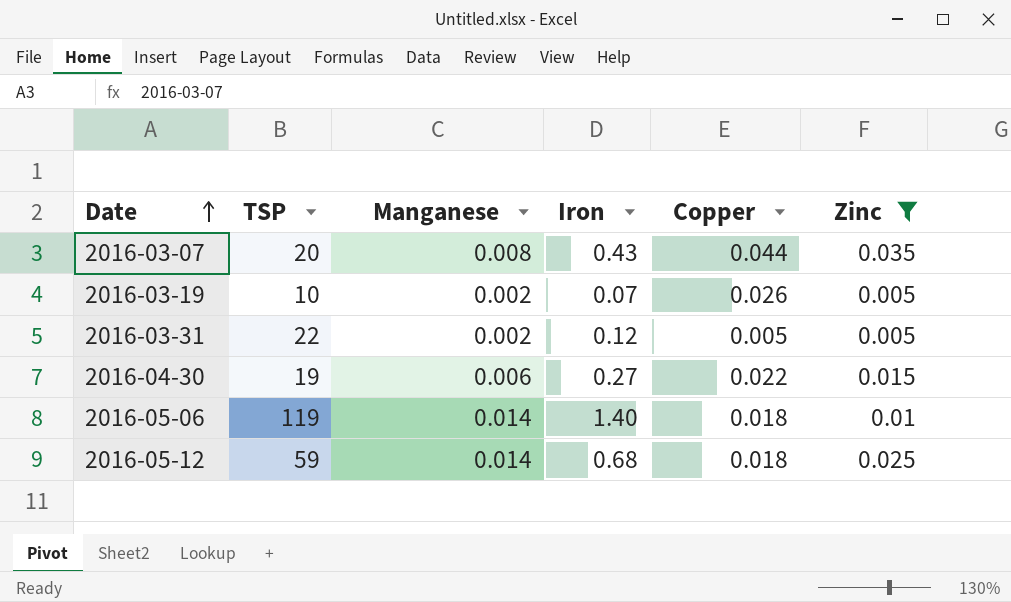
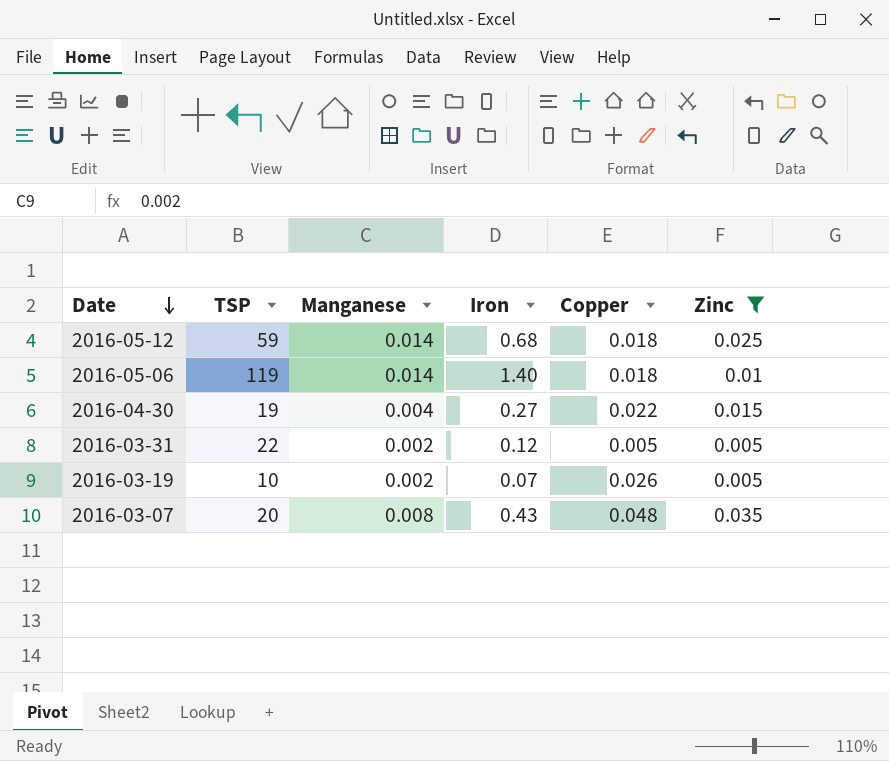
row order: Date ascending -> Date descending
2016-04-30 | Manganese: 0.006 -> 0.004
2016-03-07 | Copper: 0.044 -> 0.048

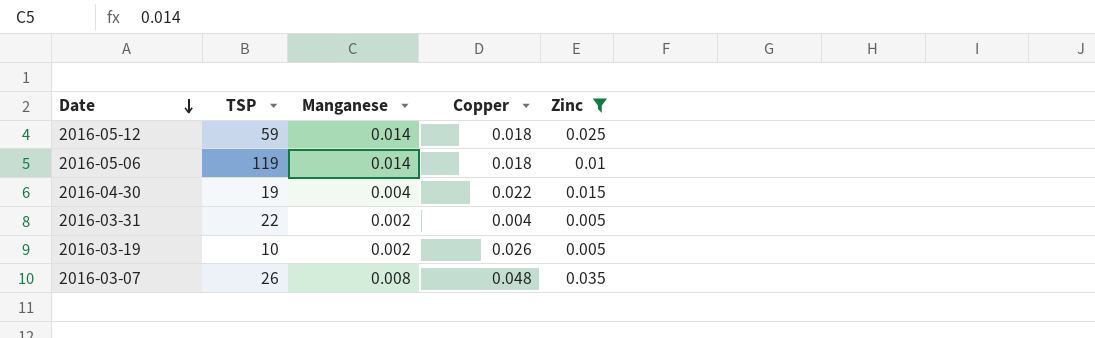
column Iron | position: 4 -> none
2016-03-31 | Copper: 0.005 -> 0.004
2016-03-07 | TSP: 20 -> 26

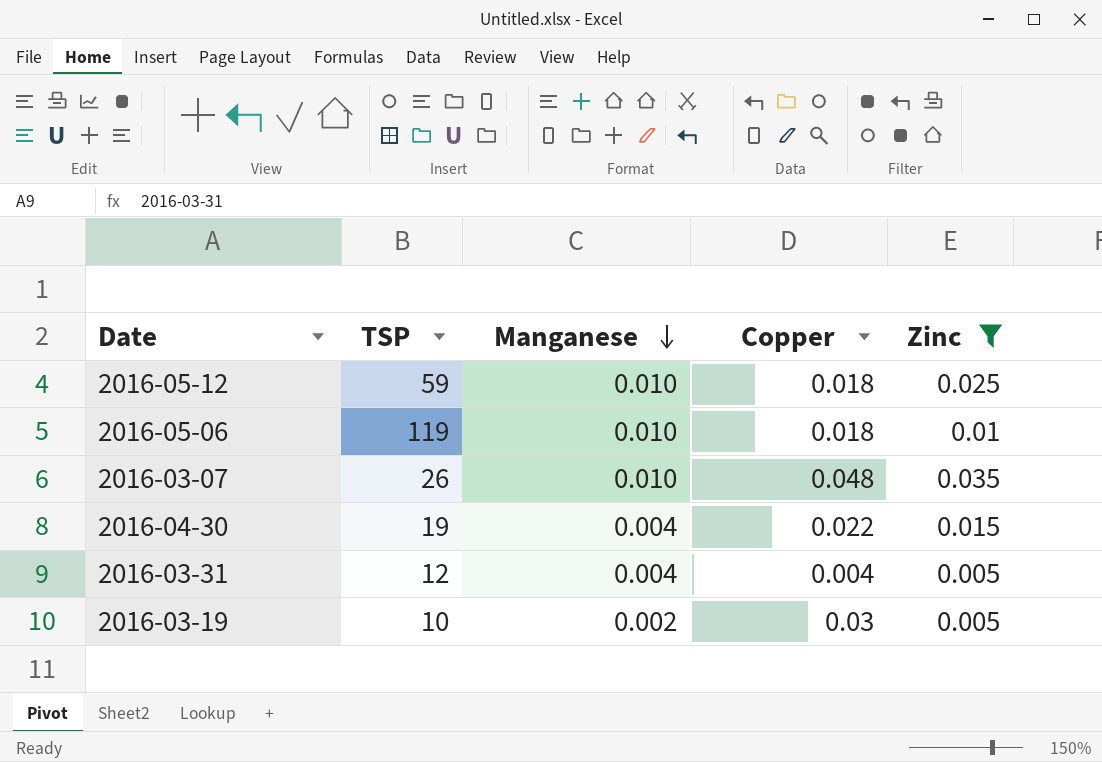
row order: Date descending -> Manganese descending
2016-05-12 | Manganese: 0.014 -> 0.010
2016-05-06 | Manganese: 0.014 -> 0.010
2016-03-07 | Manganese: 0.008 -> 0.010
2016-03-31 | TSP: 22 -> 12
2016-03-31 | Manganese: 0.002 -> 0.004
2016-03-19 | Copper: 0.026 -> 0.03

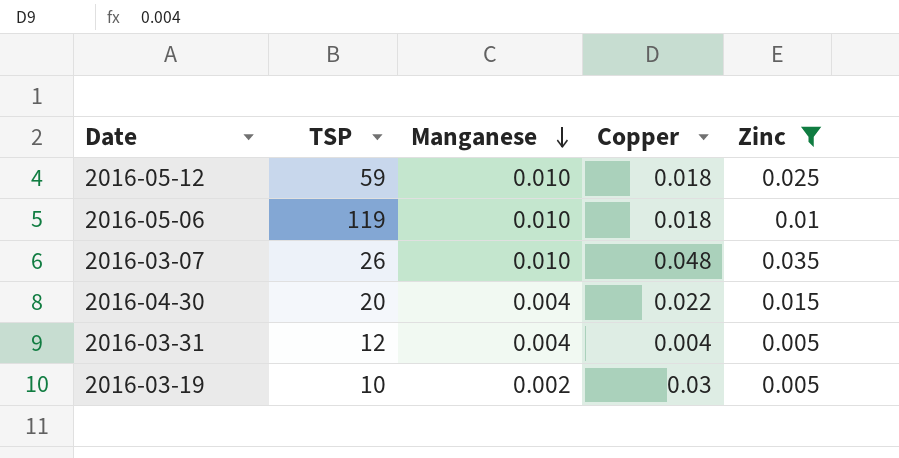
2016-04-30 | TSP: 19 -> 20

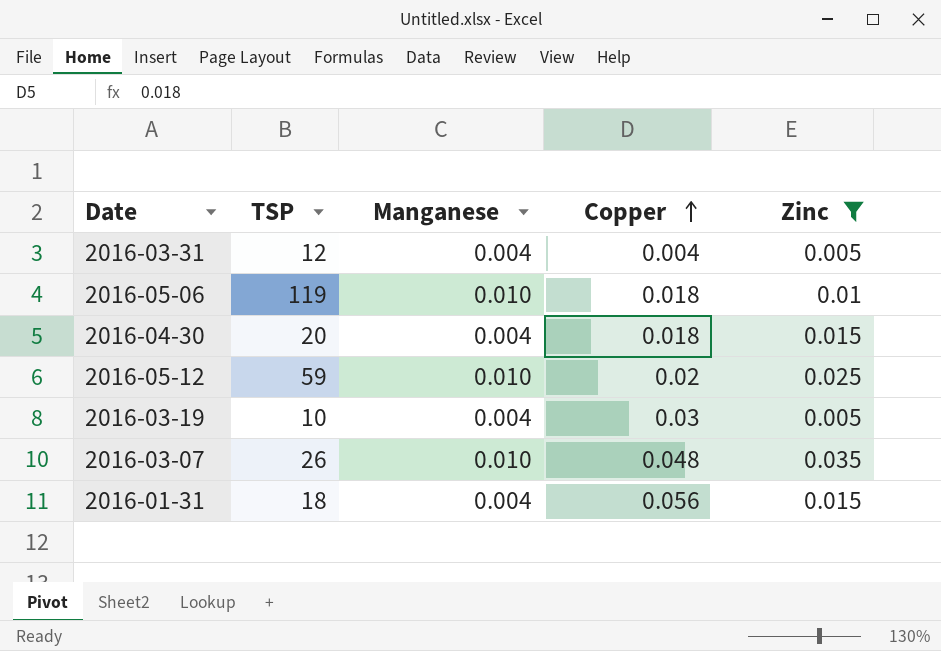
row order: Manganese descending -> Copper ascending
2016-04-30 | Copper: 0.022 -> 0.018
2016-05-12 | Copper: 0.018 -> 0.02
2016-03-19 | Manganese: 0.002 -> 0.004
row 2016-01-31: none -> 18 | 0.004 | 0.056 | 0.015

